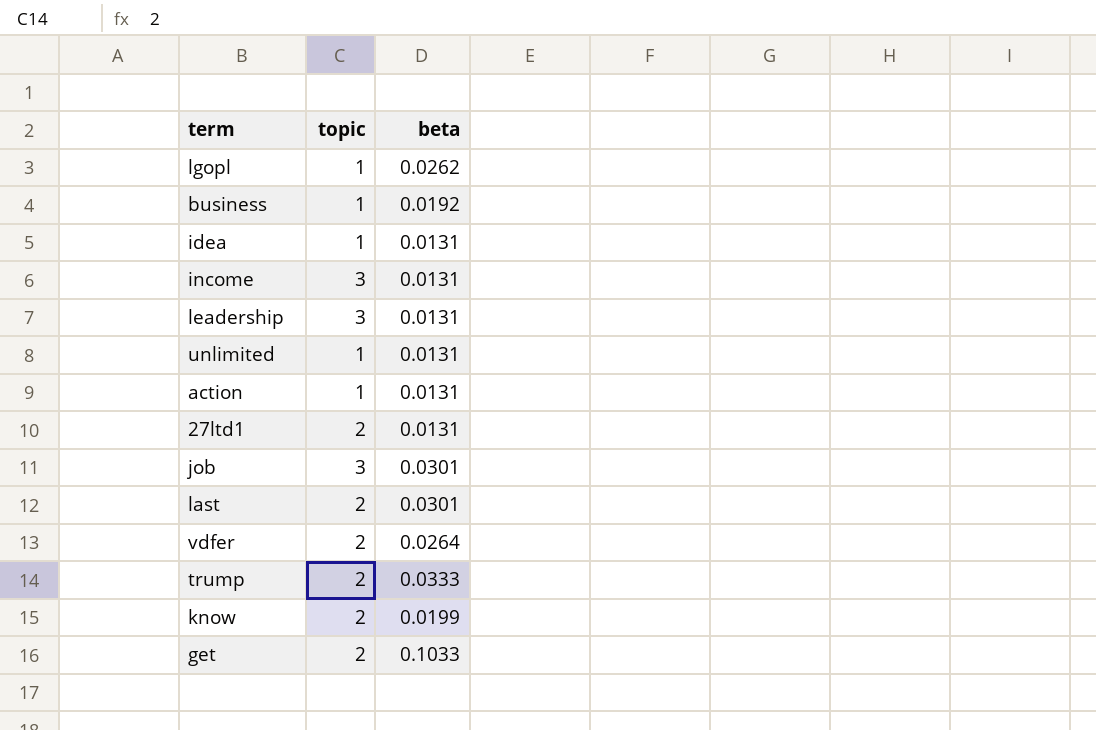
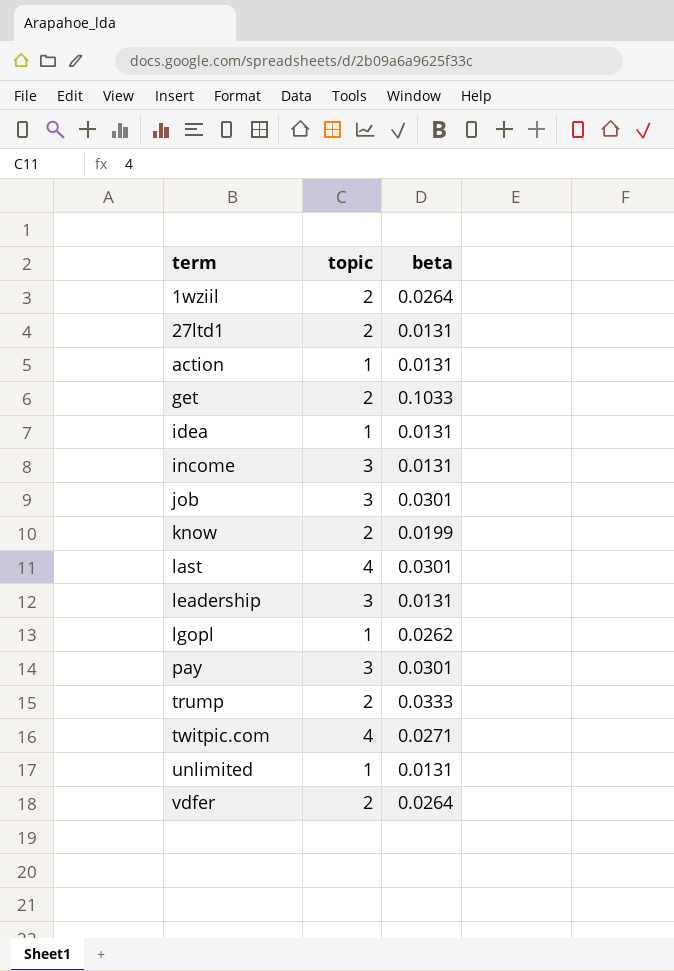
row order: none -> term ascending
row business: 1 | 0.0192 -> none
row 1wziil: none -> 2 | 0.0264
last | topic: 2 -> 4
row pay: none -> 3 | 0.0301
row twitpic.com: none -> 4 | 0.0271

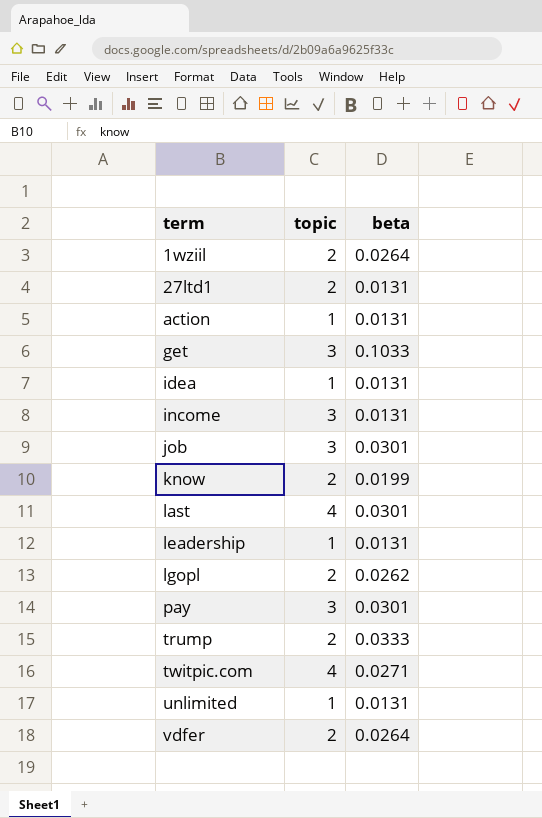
get | topic: 2 -> 3
leadership | topic: 3 -> 1
lgopl | topic: 1 -> 2

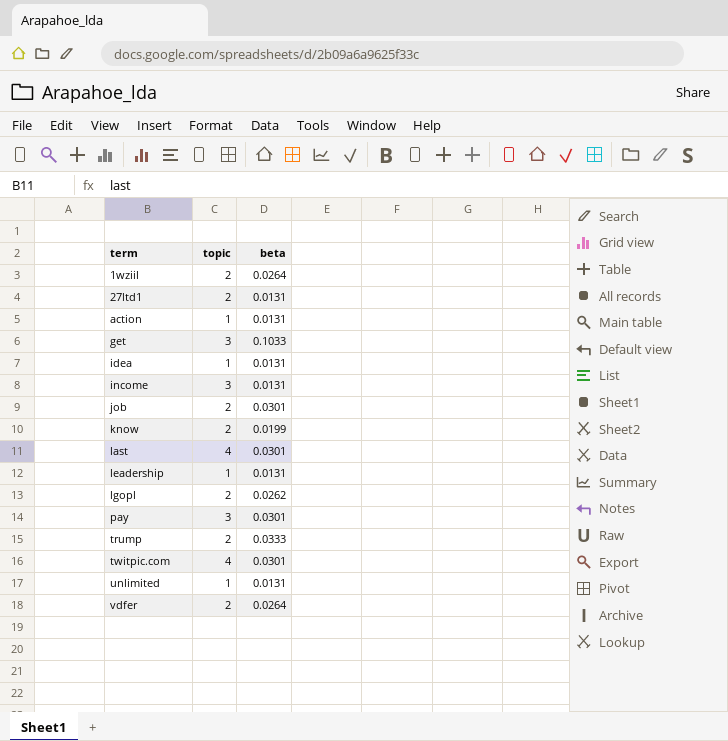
job | topic: 3 -> 2
twitpic.com | beta: 0.0271 -> 0.0301

